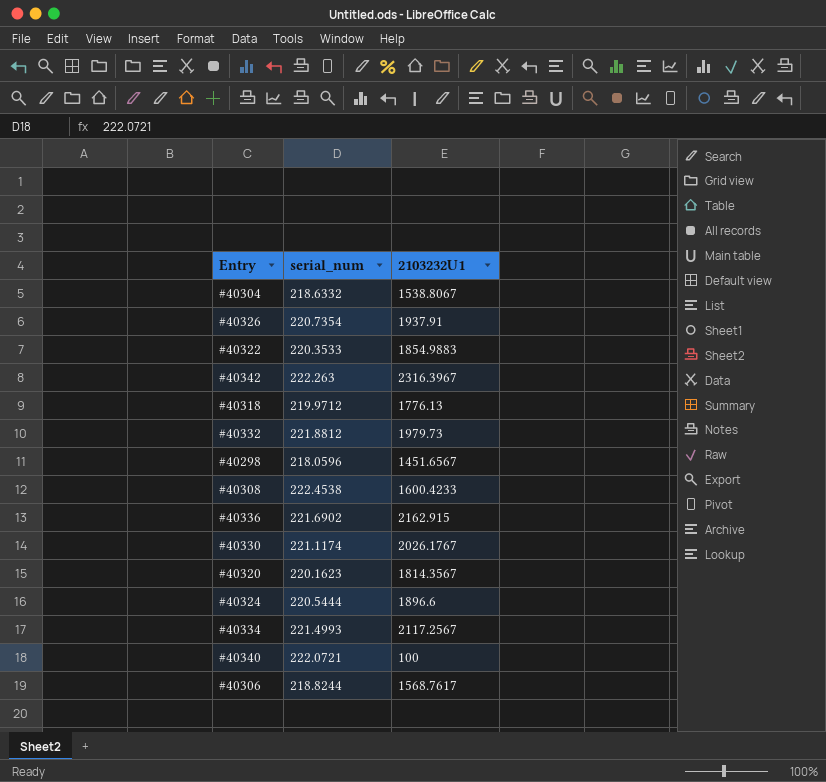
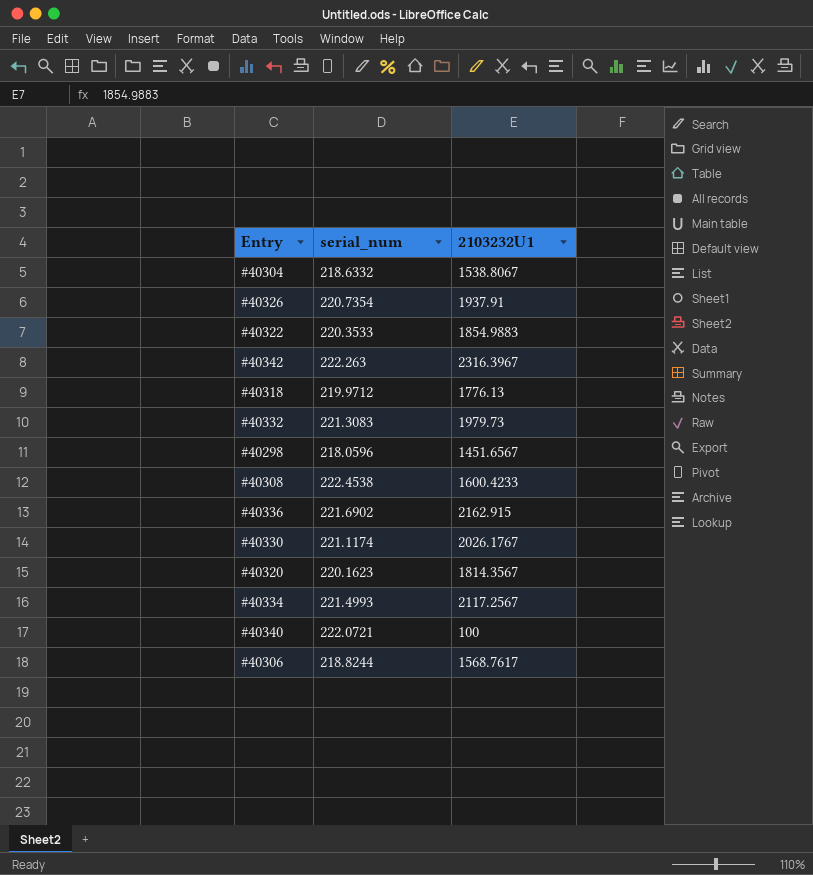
row #40324: 220.5444 | 1896.6 -> none
#40332 | serial_num: 221.8812 -> 221.3083

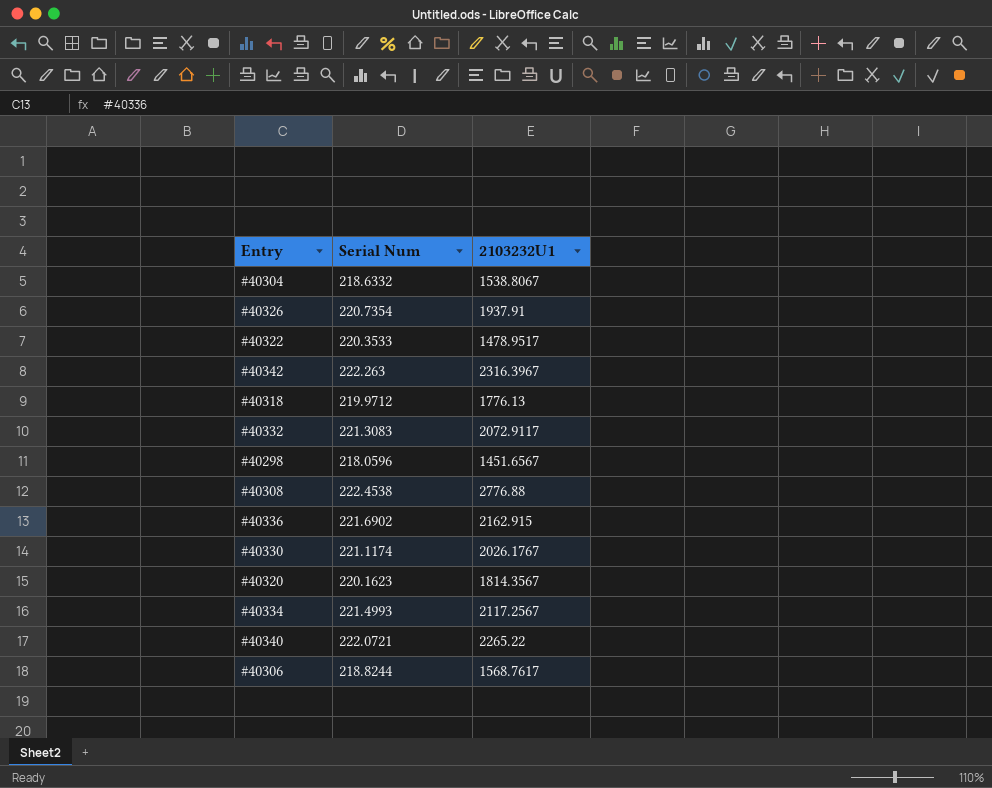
column name: serial_num -> Serial Num
#40322 | 2103232U1: 1854.9883 -> 1478.9517
#40332 | 2103232U1: 1979.73 -> 2072.9117
#40308 | 2103232U1: 1600.4233 -> 2776.88
#40340 | 2103232U1: 100 -> 2265.22

